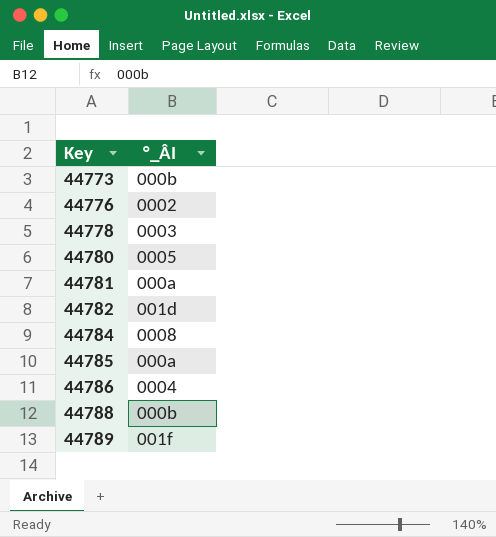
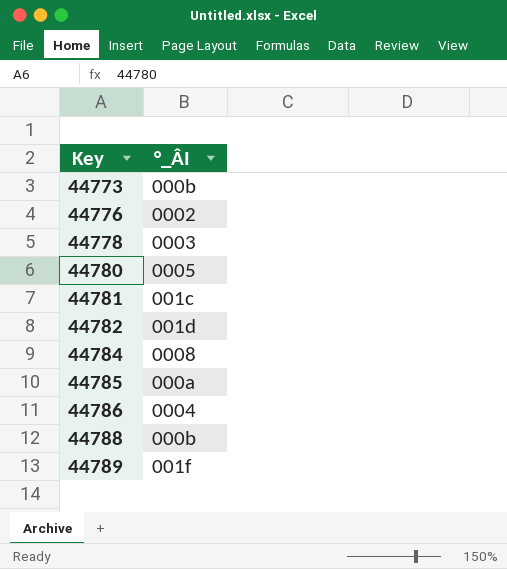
44781 | °_ÂI: 000a -> 001c

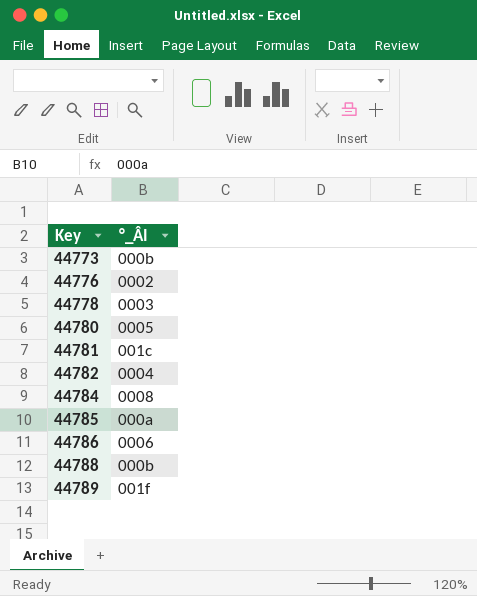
44782 | °_ÂI: 001d -> 0004
44786 | °_ÂI: 0004 -> 0006

